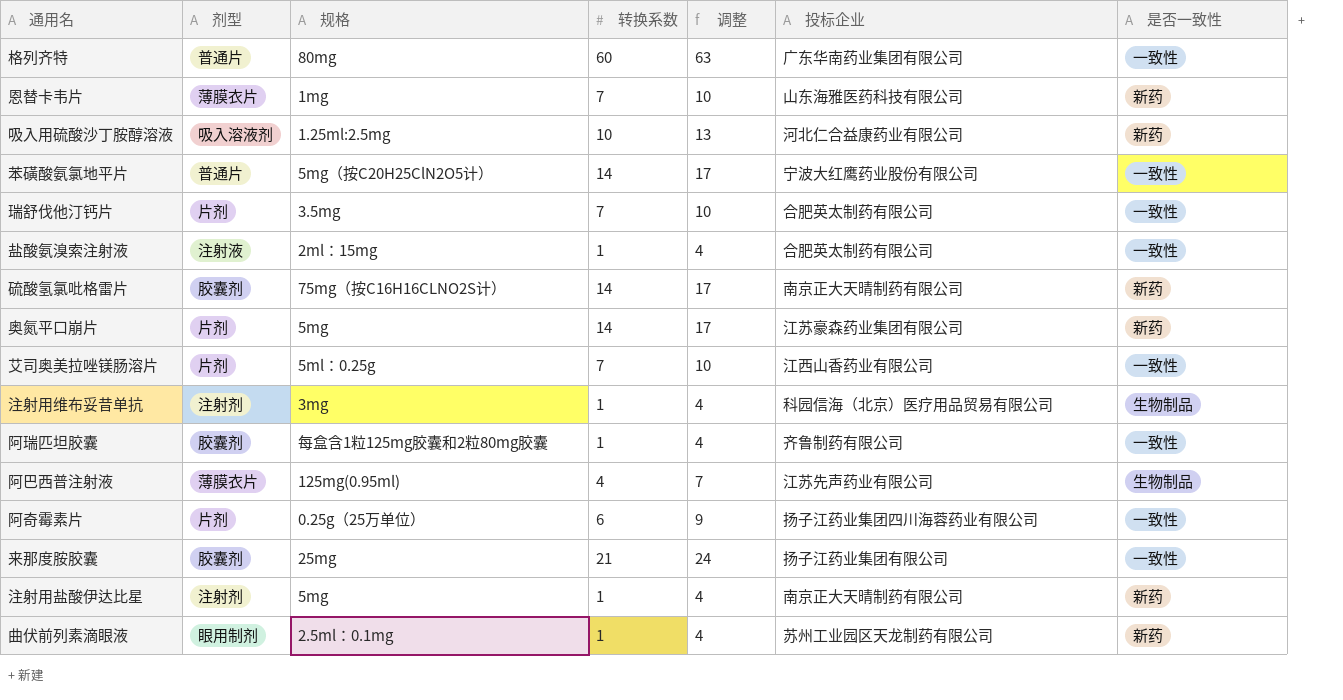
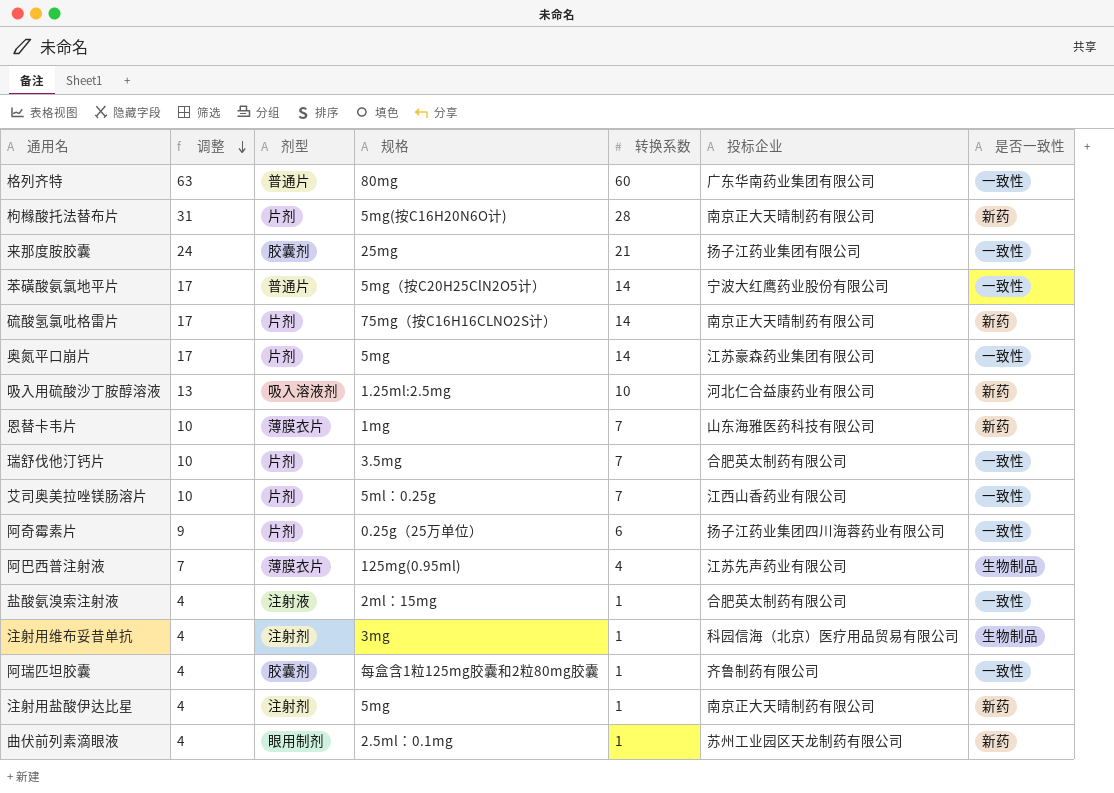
row order: none -> 调整 descending
column 调整 | position: 5 -> 2
row 枸橼酸托法替布片: none -> 31 | 片剂 | 5mg(按C16H20N6O计) | 28 | 南京正大天晴制药有限公司 | 新药
硫酸氢氯吡格雷片 | 剂型: 胶囊剂 -> 片剂
奥氮平口崩片 | 是否一致性: 新药 -> 一致性

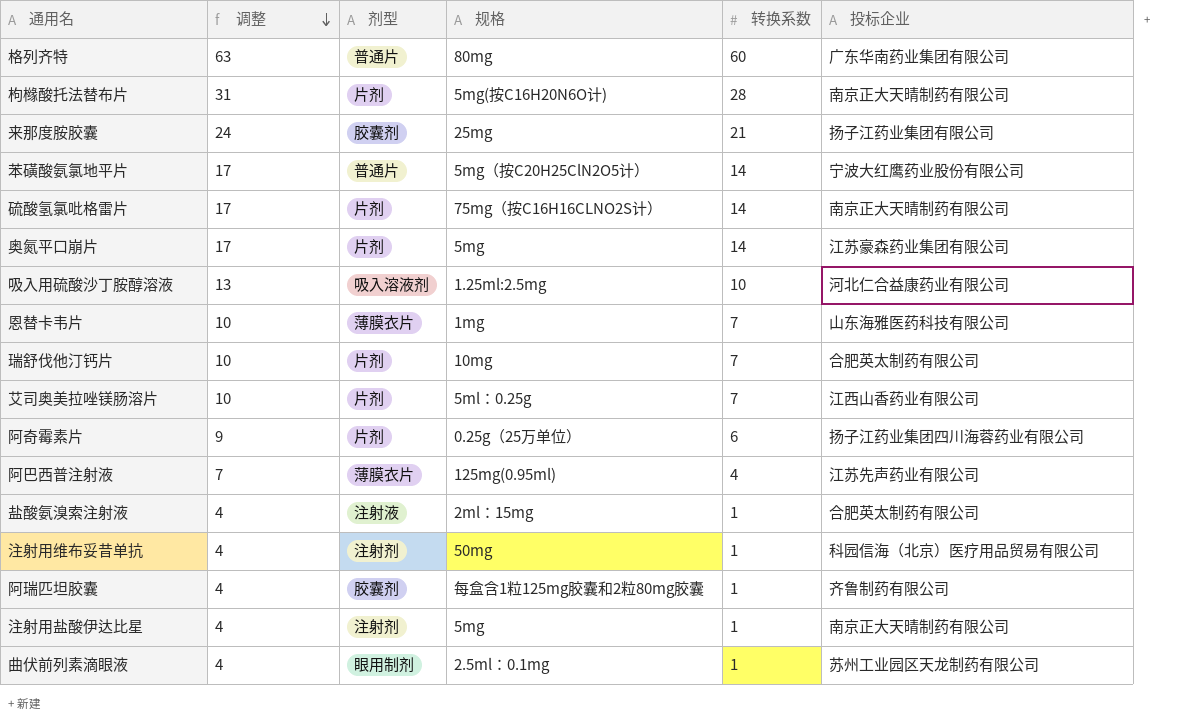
column 是否一致性 | position: 7 -> none
瑞舒伐他汀钙片 | 规格: 3.5mg -> 10mg
注射用维布妥昔单抗 | 规格: 3mg -> 50mg

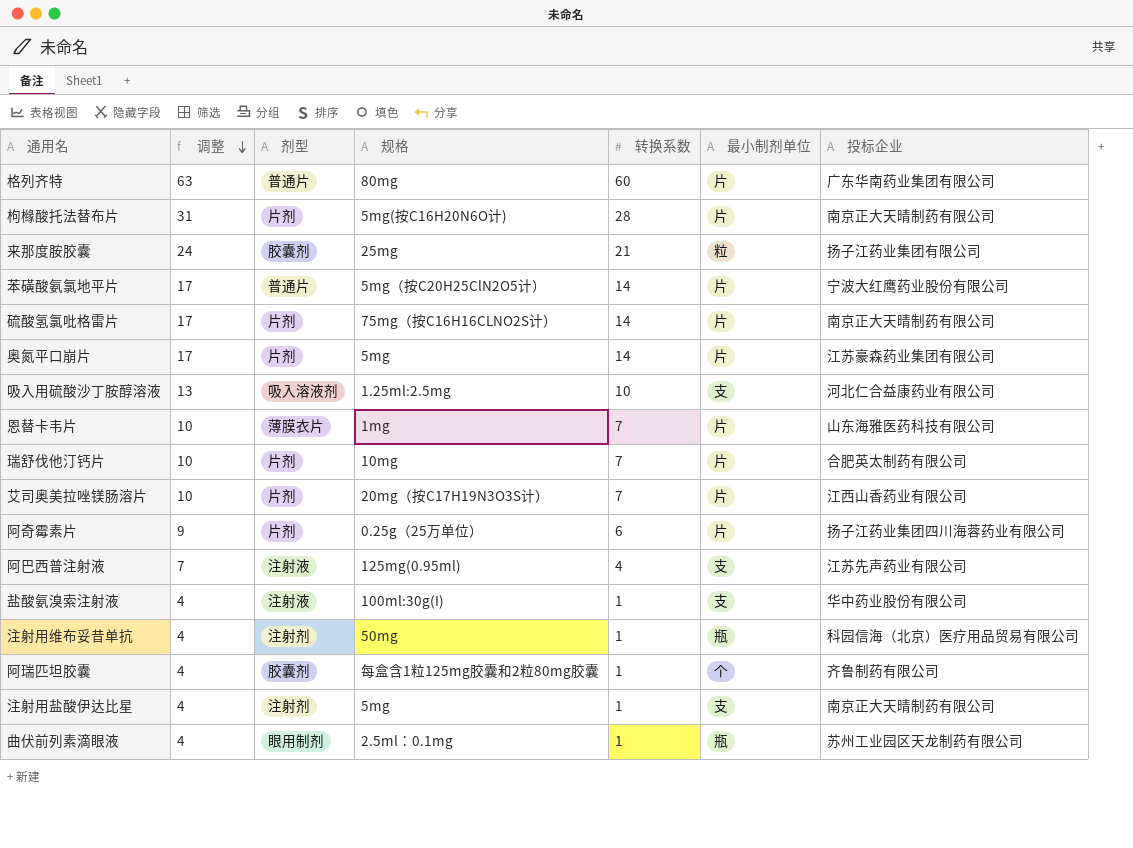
column 最小制剂单位 | position: none -> 6
艾司奥美拉唑镁肠溶片 | 规格: 5ml：0.25g -> 20mg（按C17H19N3O3S计）
阿巴西普注射液 | 剂型: 薄膜衣片 -> 注射液
盐酸氨溴索注射液 | 规格: 2ml：15mg -> 100ml:30g(I)
盐酸氨溴索注射液 | 投标企业: 合肥英太制药有限公司 -> 华中药业股份有限公司

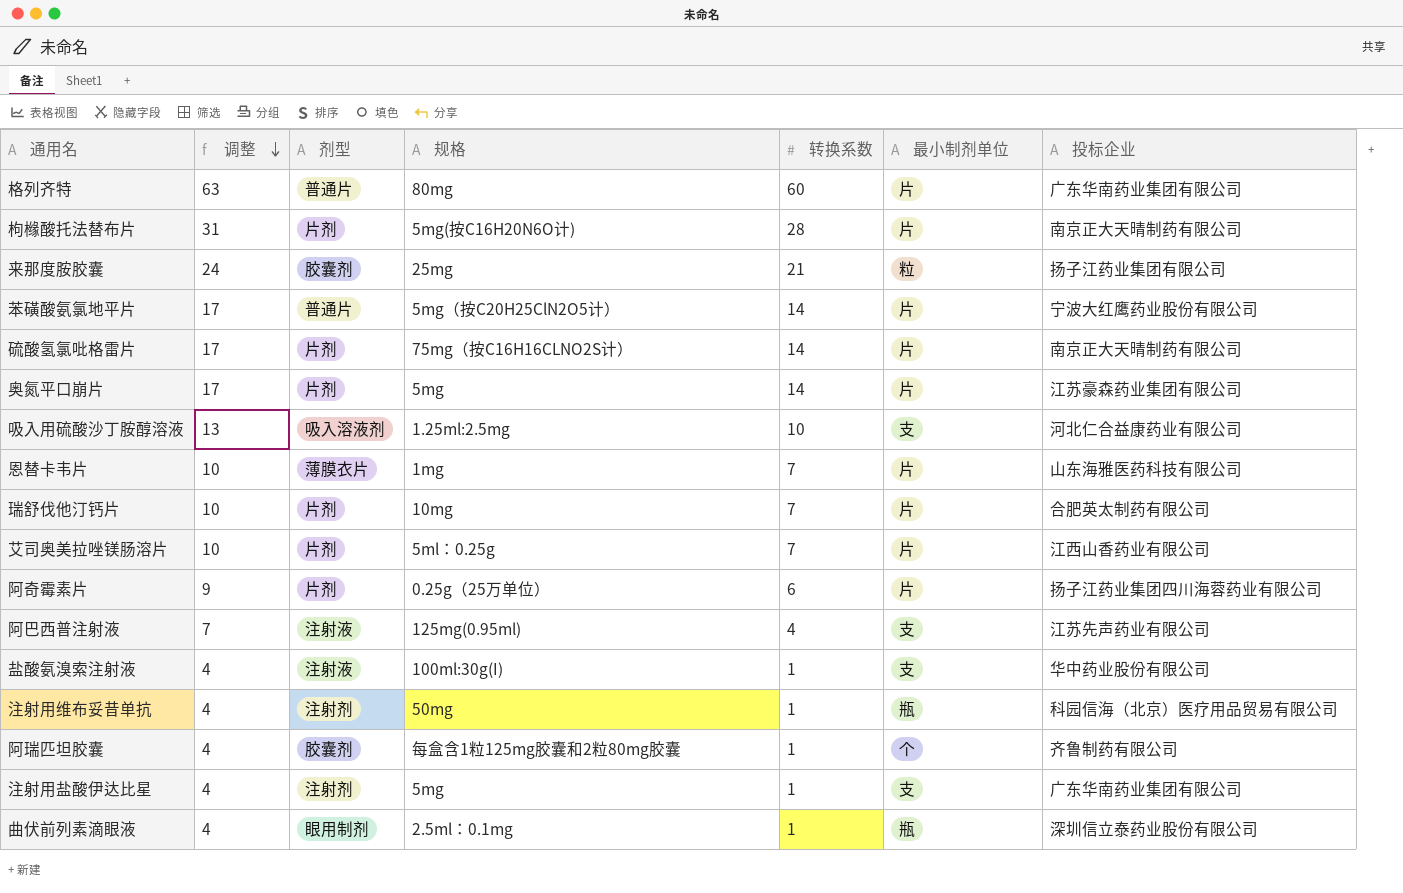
艾司奥美拉唑镁肠溶片 | 规格: 20mg（按C17H19N3O3S计） -> 5ml：0.25g
注射用盐酸伊达比星 | 投标企业: 南京正大天晴制药有限公司 -> 广东华南药业集团有限公司
曲伏前列素滴眼液 | 投标企业: 苏州工业园区天龙制药有限公司 -> 深圳信立泰药业股份有限公司

